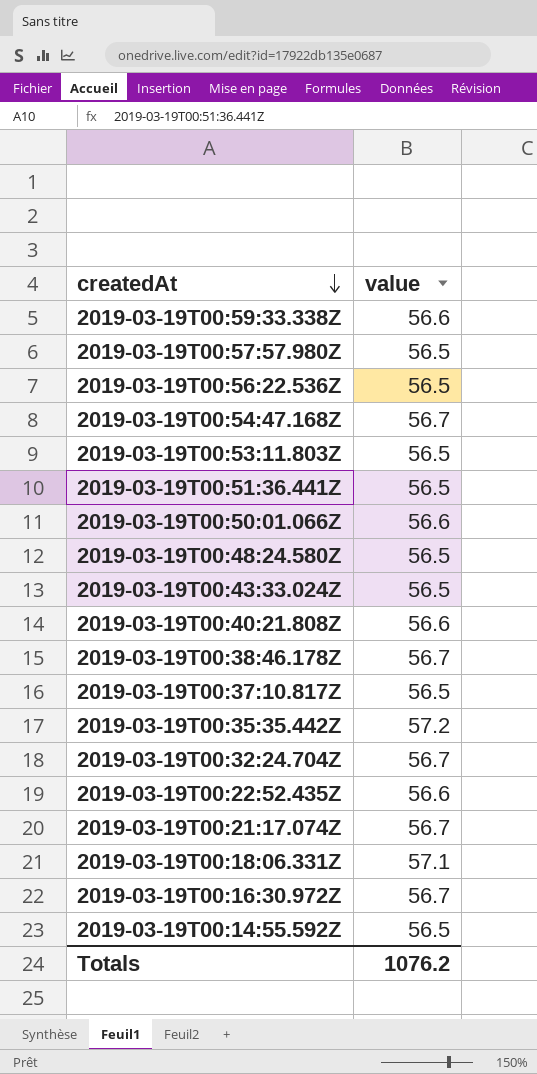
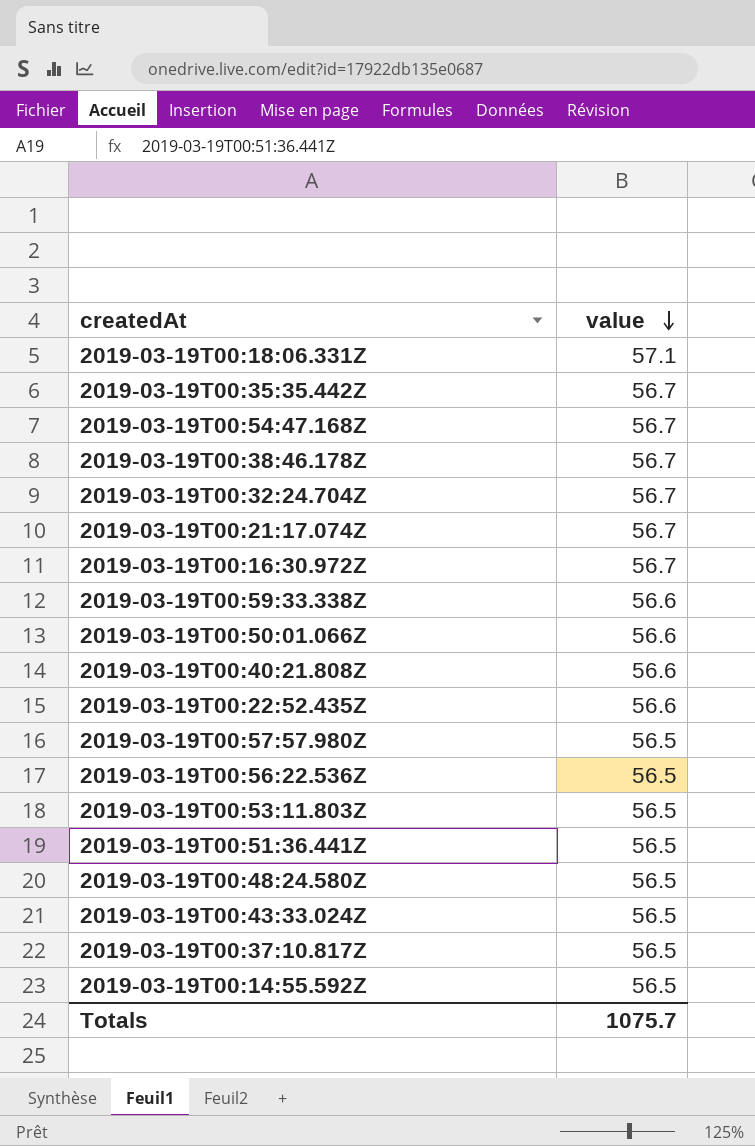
row order: createdAt descending -> value descending
2019-03-19T00:35:35.442Z | value: 57.2 -> 56.7
Totals | value: 1076.2 -> 1075.7

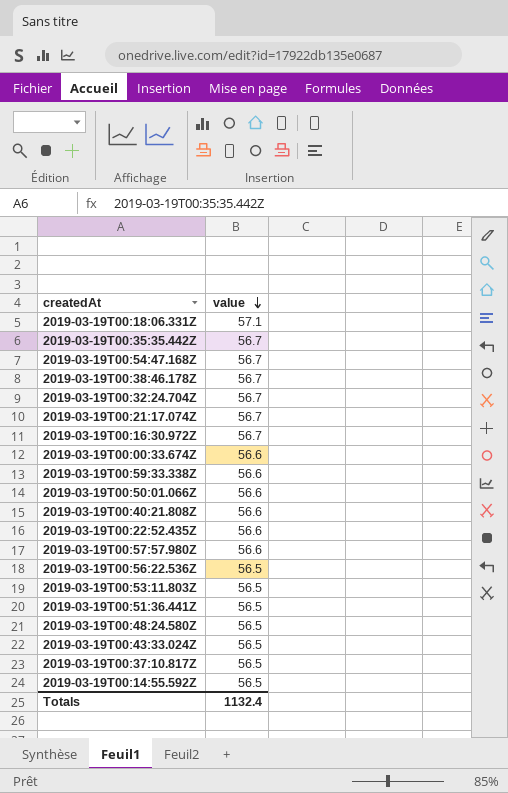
row 2019-03-19T00:00:33.674Z: none -> 56.6
2019-03-19T00:57:57.980Z | value: 56.5 -> 56.6
Totals | value: 1075.7 -> 1132.4

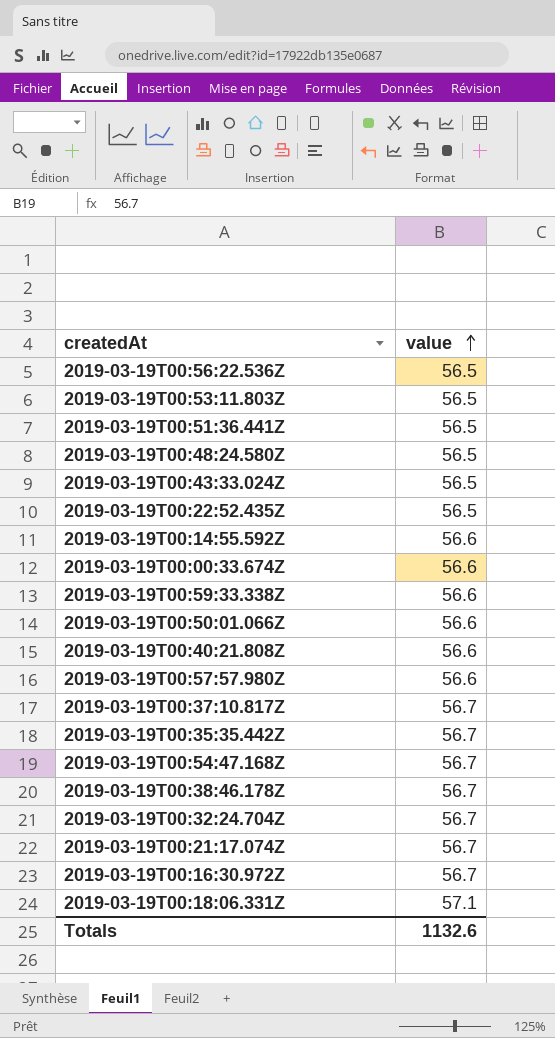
row order: value descending -> value ascending
2019-03-19T00:22:52.435Z | value: 56.6 -> 56.5
2019-03-19T00:14:55.592Z | value: 56.5 -> 56.6
2019-03-19T00:37:10.817Z | value: 56.5 -> 56.7
Totals | value: 1132.4 -> 1132.6

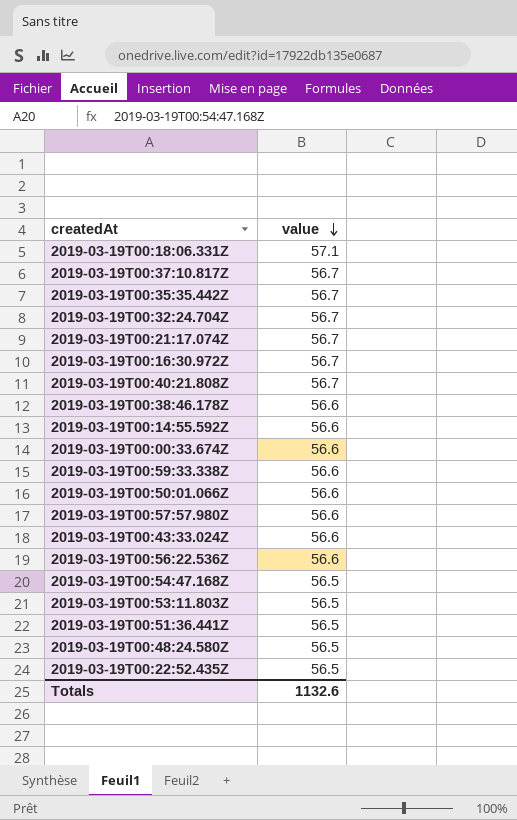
row order: value ascending -> value descending
2019-03-19T00:40:21.808Z | value: 56.6 -> 56.7
2019-03-19T00:38:46.178Z | value: 56.7 -> 56.6
2019-03-19T00:43:33.024Z | value: 56.5 -> 56.6
2019-03-19T00:56:22.536Z | value: 56.5 -> 56.6
2019-03-19T00:54:47.168Z | value: 56.7 -> 56.5

